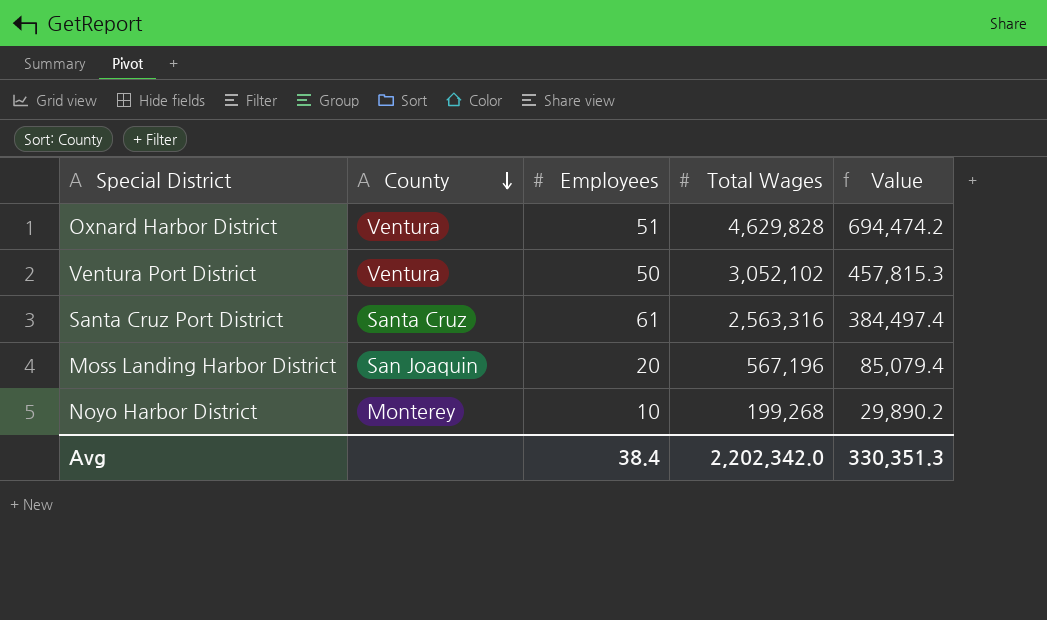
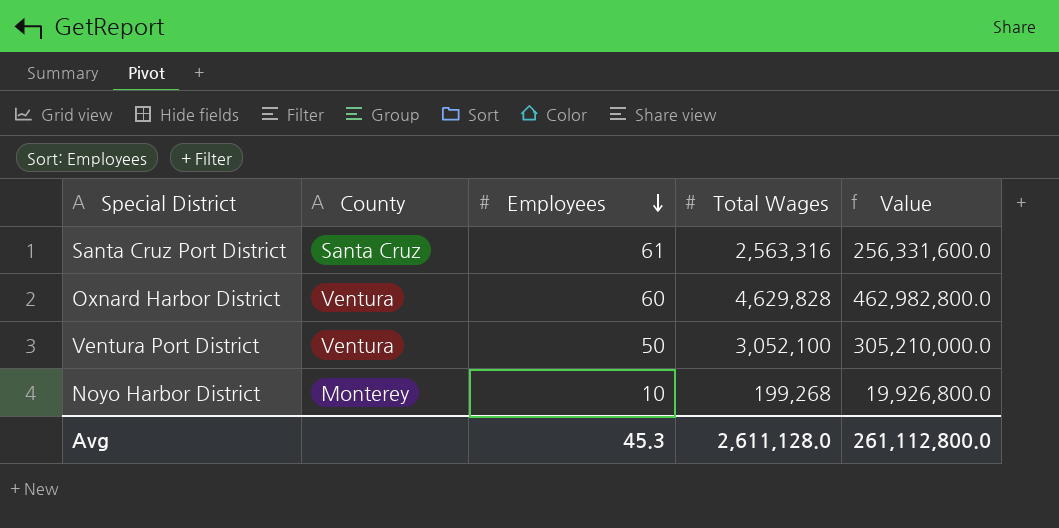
row order: County descending -> Employees descending
column Value | formula: [Total Wages] * 0.15 -> [Total Wages] * 100
row Moss Landing Harbor District: San Joaquin | 20 | 567,196 | 85,079.4 -> none
Oxnard Harbor District | Employees: 51 -> 60
Ventura Port District | Total Wages: 3,052,102 -> 3,052,100
Avg | Employees: 38.4 -> 45.3
Avg | Total Wages: 2,202,342.0 -> 2,611,128.0
Avg | Value: 330,351.3 -> 261,112,800.0

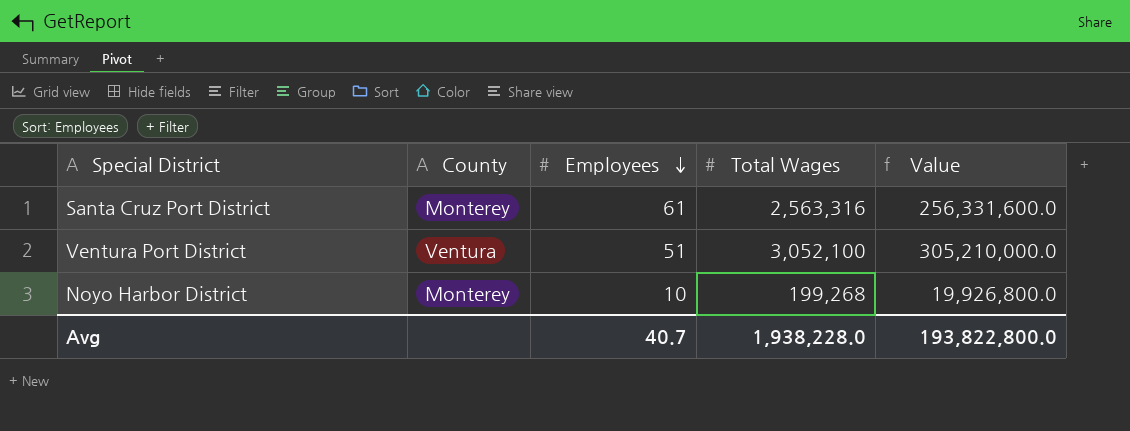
row Oxnard Harbor District: Ventura | 60 | 4,629,828 | 462,982,800.0 -> none
Santa Cruz Port District | County: Santa Cruz -> Monterey
Ventura Port District | Employees: 50 -> 51
Avg | Employees: 45.3 -> 40.7
Avg | Total Wages: 2,611,128.0 -> 1,938,228.0
Avg | Value: 261,112,800.0 -> 193,822,800.0

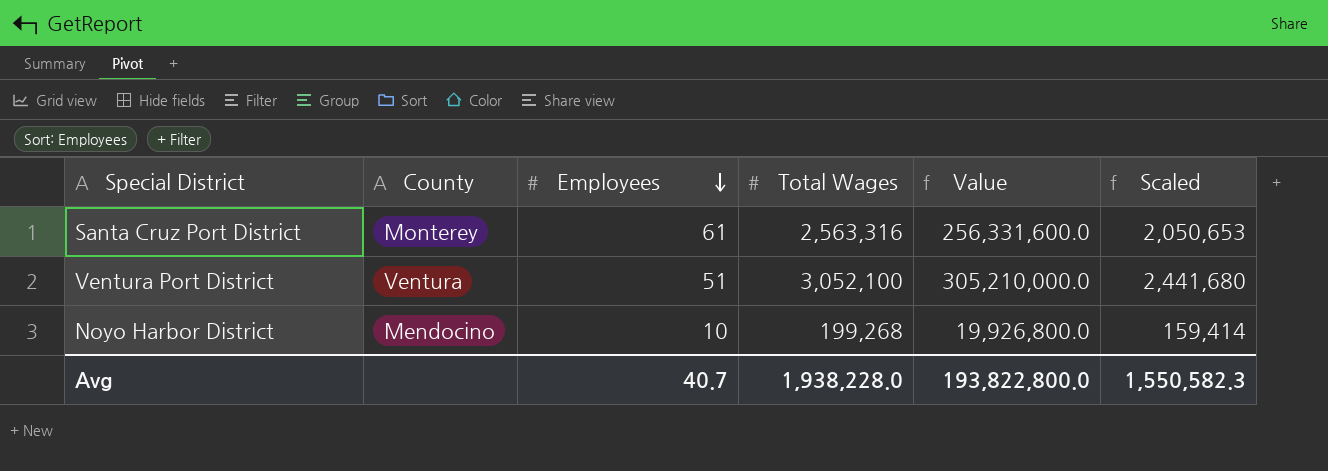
column Scaled | formula: none -> [Total Wages] * 0.8
Noyo Harbor District | County: Monterey -> Mendocino

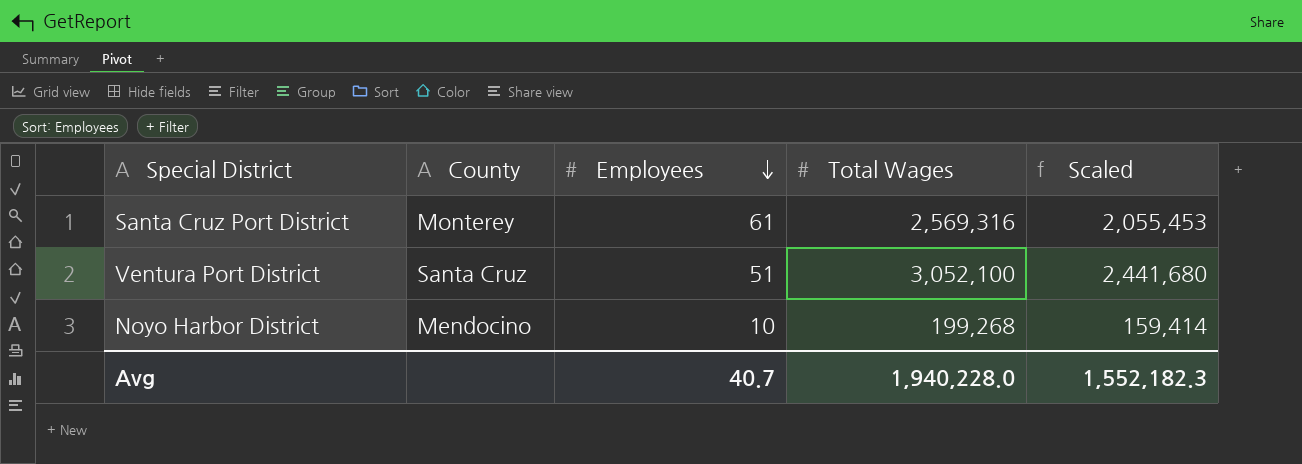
column Value | formula: [Total Wages] * 100 -> none
Santa Cruz Port District | Total Wages: 2,563,316 -> 2,569,316
Santa Cruz Port District | Scaled: 2,050,653 -> 2,055,453
Ventura Port District | County: Ventura -> Santa Cruz
Avg | Total Wages: 1,938,228.0 -> 1,940,228.0
Avg | Scaled: 1,550,582.3 -> 1,552,182.3

